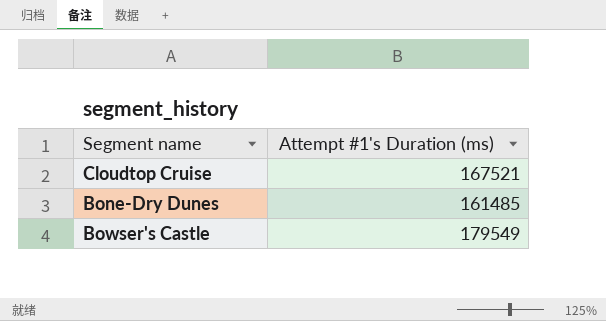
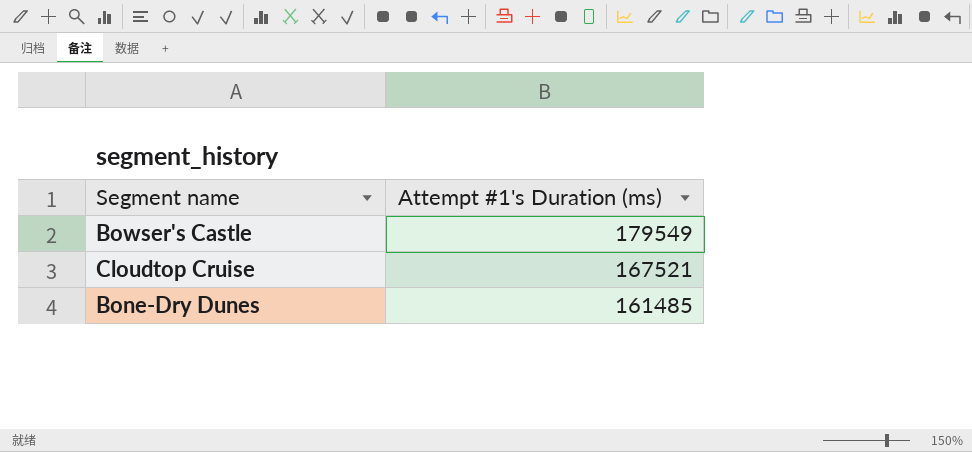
row order: none -> Attempt #1's Duration (ms) descending

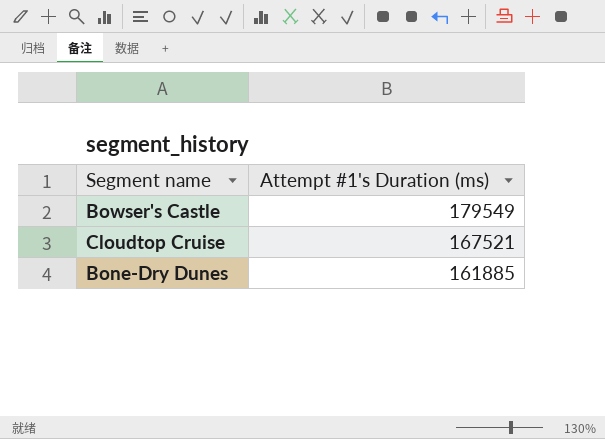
Bone-Dry Dunes | Attempt #1's Duration (ms): 161485 -> 161885

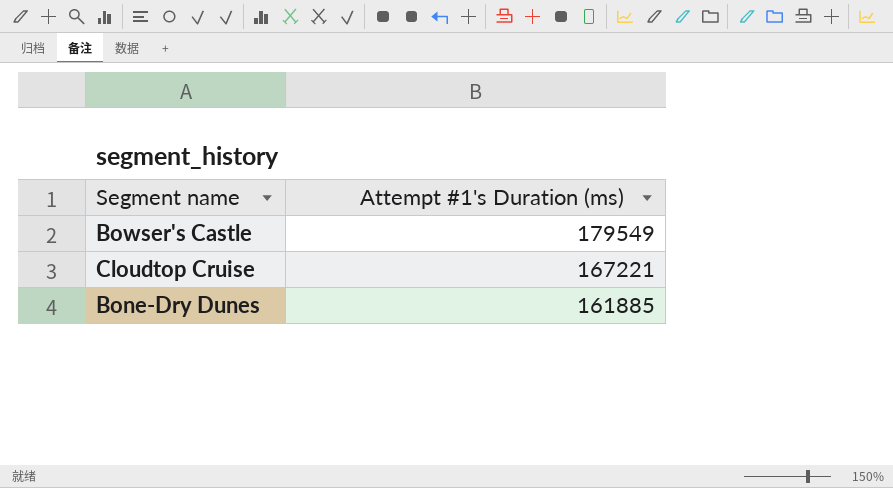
Cloudtop Cruise | Attempt #1's Duration (ms): 167521 -> 167221

